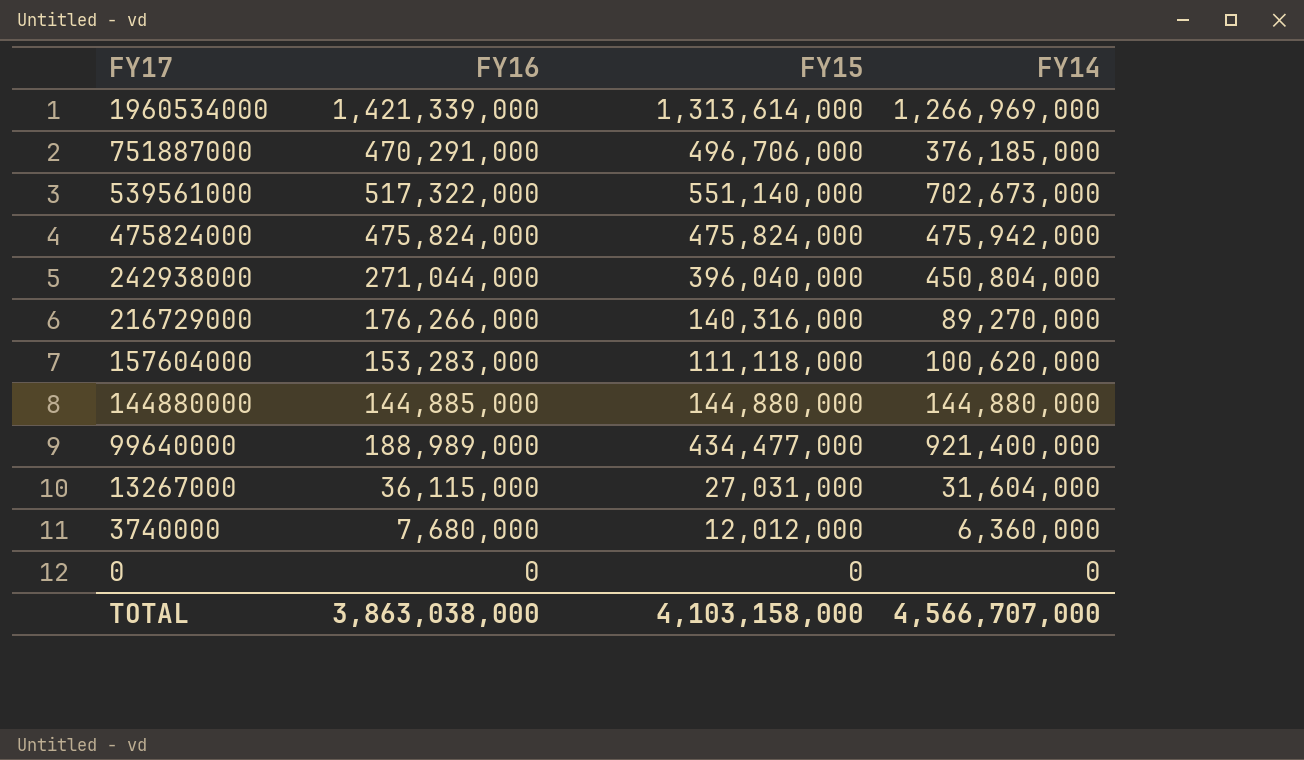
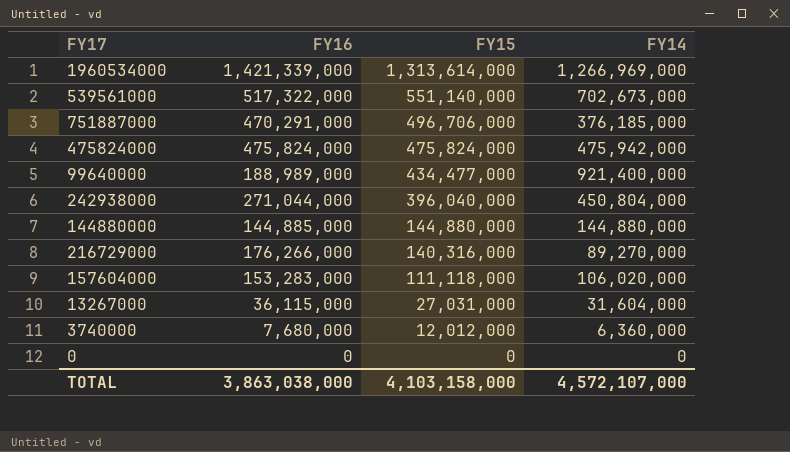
row order: FY17 descending -> FY15 descending
157604000 | FY14: 100,620,000 -> 106,020,000
TOTAL | FY14: 4,566,707,000 -> 4,572,107,000

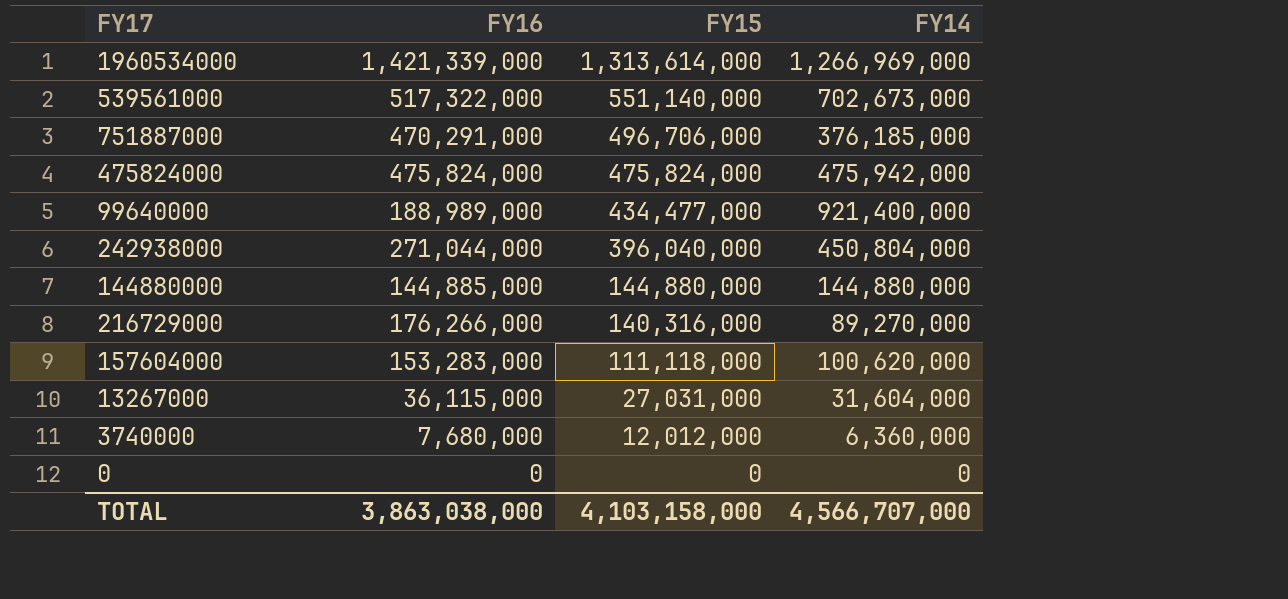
157604000 | FY14: 106,020,000 -> 100,620,000
TOTAL | FY14: 4,572,107,000 -> 4,566,707,000

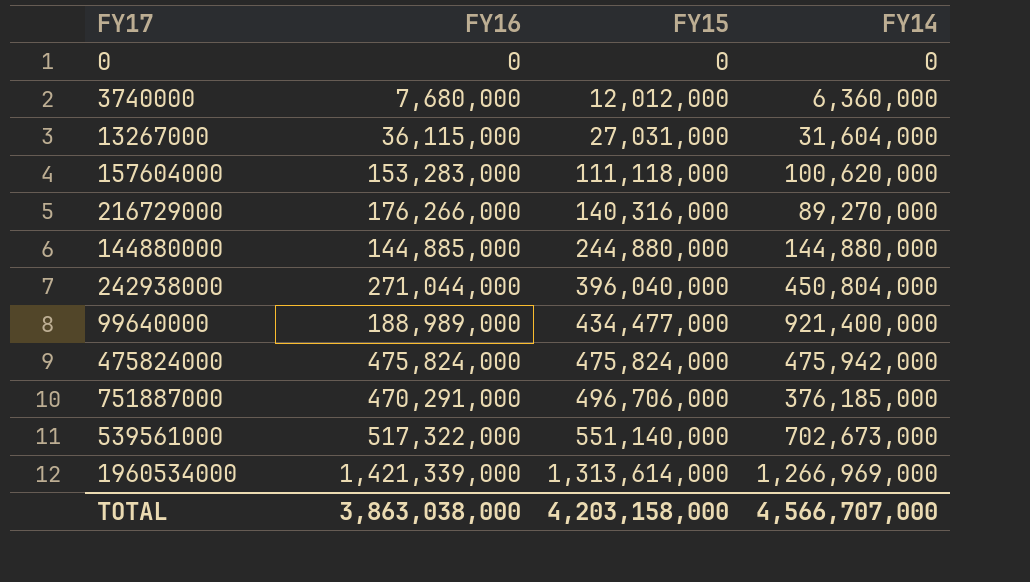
row order: FY15 descending -> FY15 ascending
144880000 | FY15: 144,880,000 -> 244,880,000
TOTAL | FY15: 4,103,158,000 -> 4,203,158,000

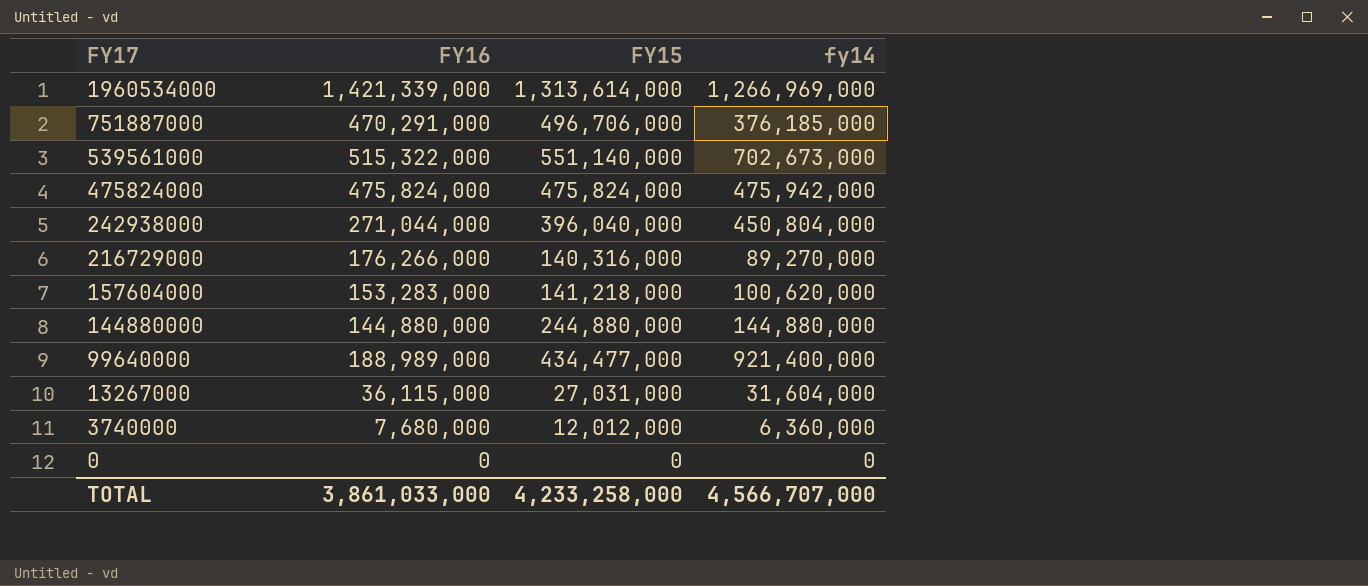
row order: FY15 ascending -> FY17 descending
column name: FY14 -> fy14
539561000 | FY16: 517,322,000 -> 515,322,000
157604000 | FY15: 111,118,000 -> 141,218,000
144880000 | FY16: 144,885,000 -> 144,880,000
TOTAL | FY16: 3,863,038,000 -> 3,861,033,000
TOTAL | FY15: 4,203,158,000 -> 4,233,258,000

